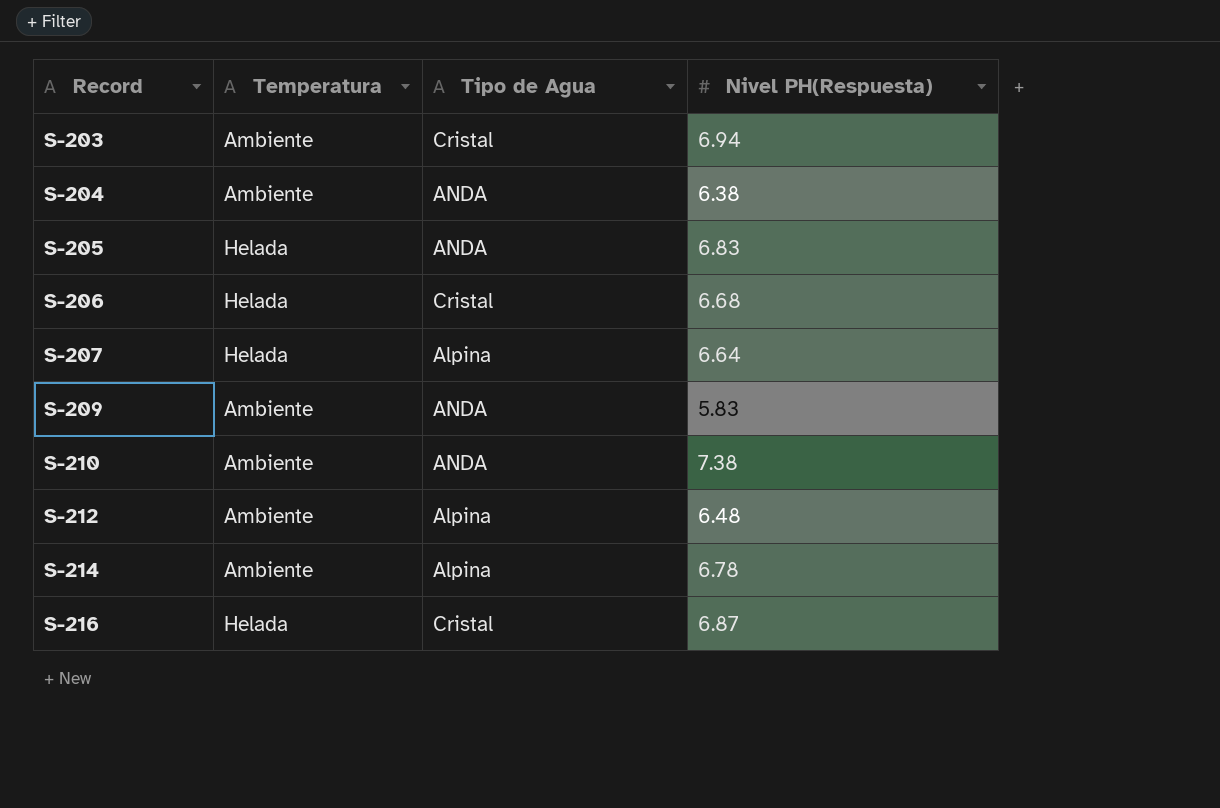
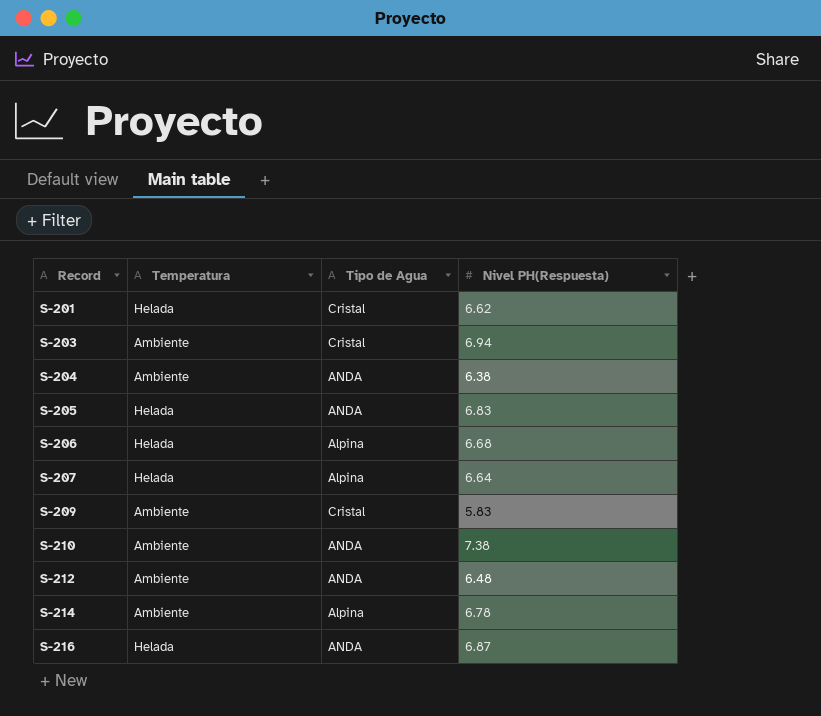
row S-201: none -> Helada | Cristal | 6.62
S-206 | Tipo de Agua: Cristal -> Alpina
S-209 | Tipo de Agua: ANDA -> Cristal
S-212 | Tipo de Agua: Alpina -> ANDA
S-216 | Tipo de Agua: Cristal -> ANDA

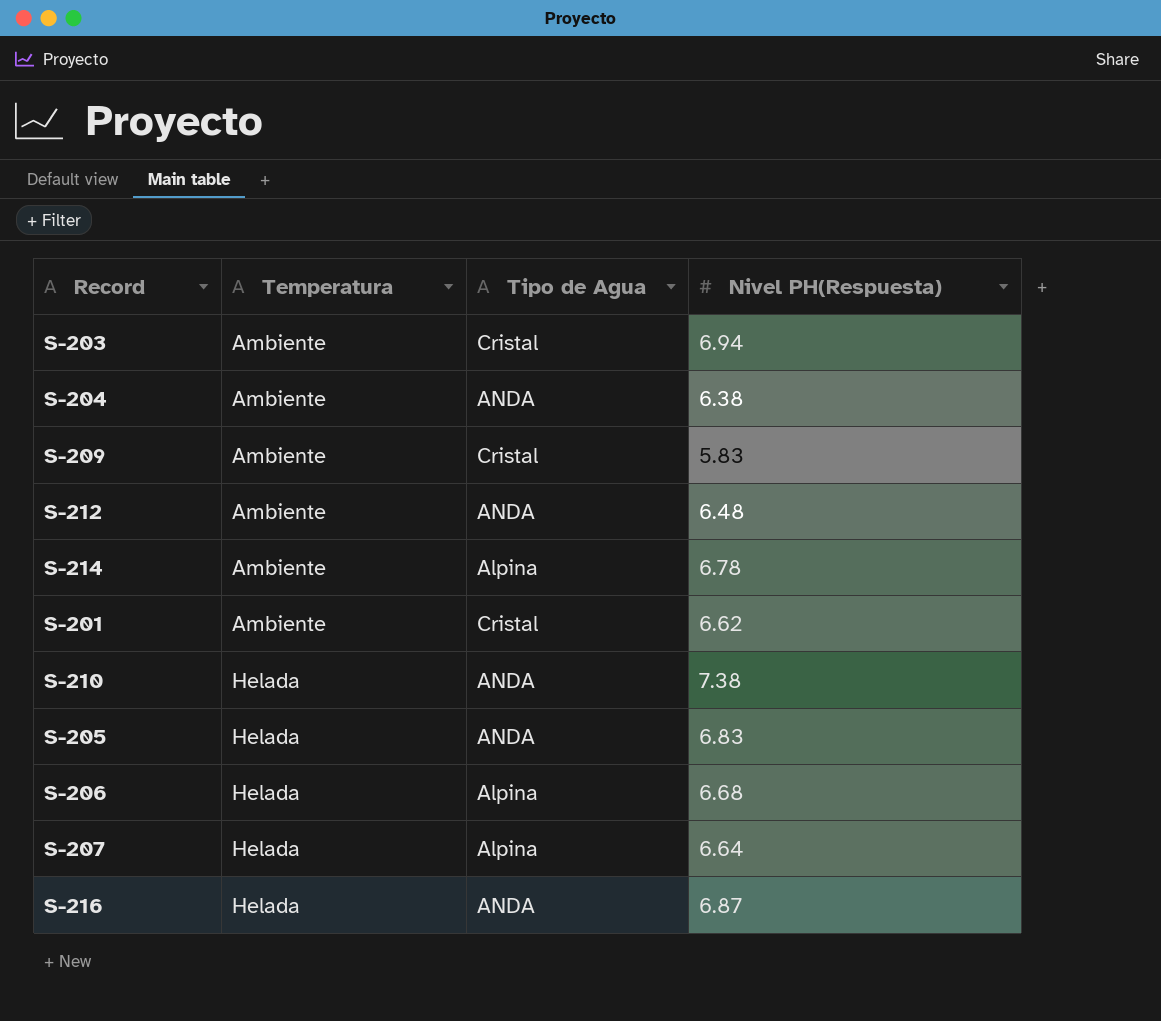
row order: Record ascending -> Temperatura ascending
S-201 | Temperatura: Helada -> Ambiente
S-210 | Temperatura: Ambiente -> Helada

